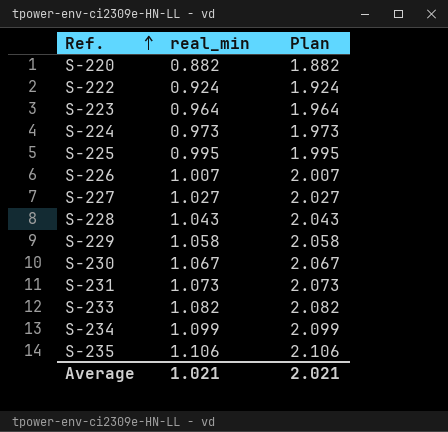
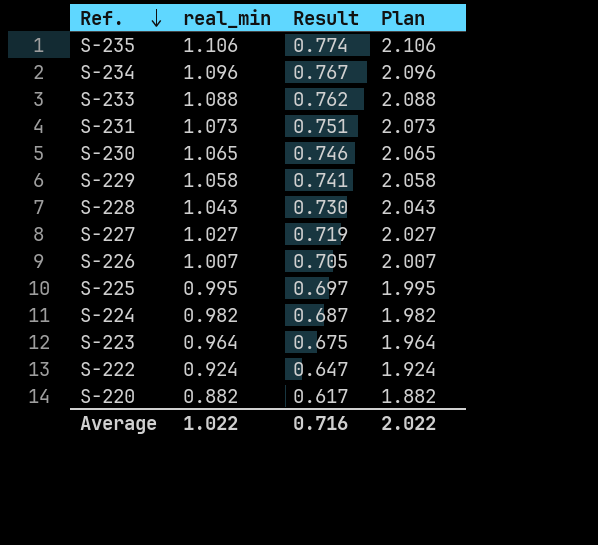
row order: Ref. ascending -> Ref. descending
column Result | formula: none -> [real_min] * 0.7
S-234 | real_min: 1.099 -> 1.096
S-234 | Plan: 2.099 -> 2.096
S-233 | real_min: 1.082 -> 1.088
S-233 | Plan: 2.082 -> 2.088
S-230 | real_min: 1.067 -> 1.065
S-230 | Plan: 2.067 -> 2.065
S-224 | real_min: 0.973 -> 0.982
S-224 | Plan: 1.973 -> 1.982
Average | real_min: 1.021 -> 1.022
Average | Plan: 2.021 -> 2.022

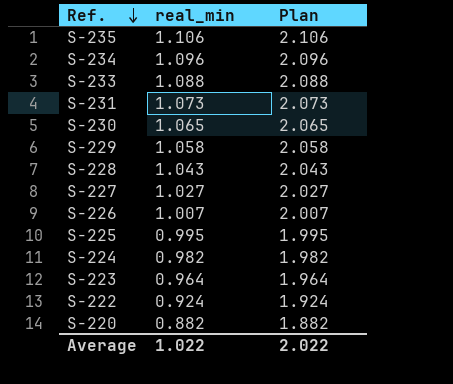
column Result | formula: [real_min] * 0.7 -> none

